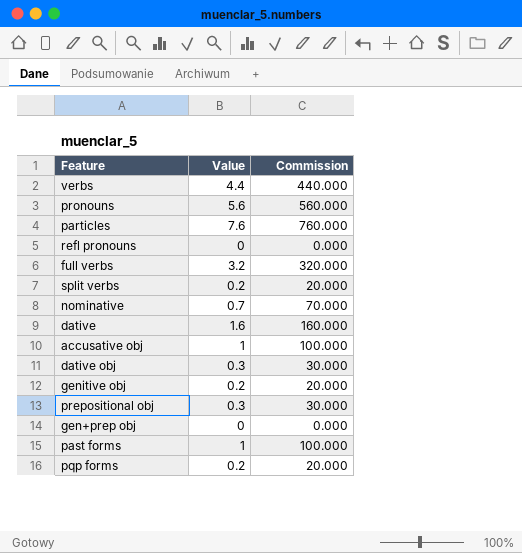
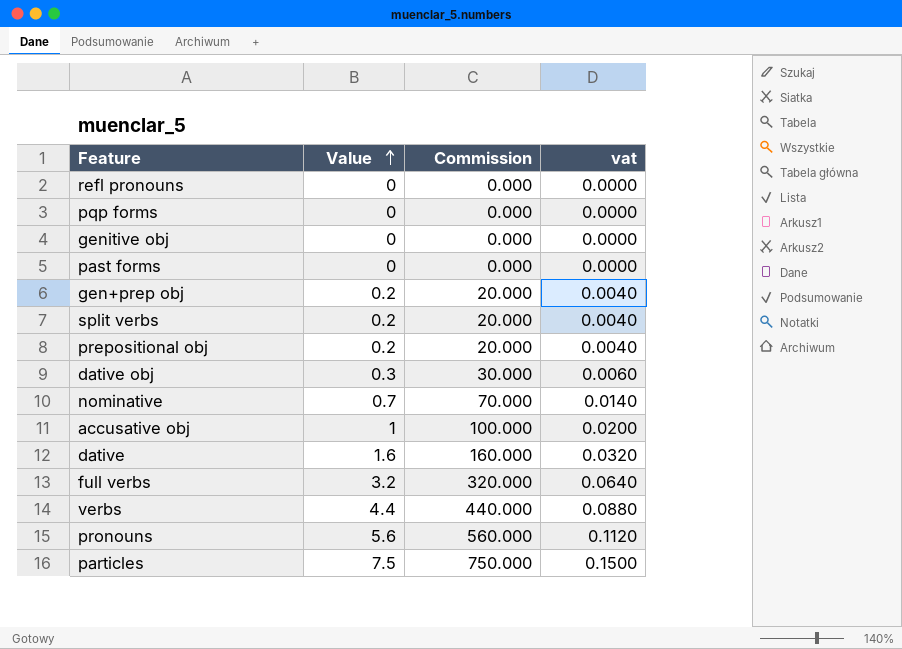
row order: none -> Value ascending
column vat | formula: none -> [Value] * 0.02
pqp forms | Value: 0.2 -> 0
pqp forms | Commission: 20.000 -> 0.000
genitive obj | Value: 0.2 -> 0
genitive obj | Commission: 20.000 -> 0.000
past forms | Value: 1 -> 0
past forms | Commission: 100.000 -> 0.000
gen+prep obj | Value: 0 -> 0.2
gen+prep obj | Commission: 0.000 -> 20.000
prepositional obj | Value: 0.3 -> 0.2
prepositional obj | Commission: 30.000 -> 20.000
particles | Value: 7.6 -> 7.5
particles | Commission: 760.000 -> 750.000

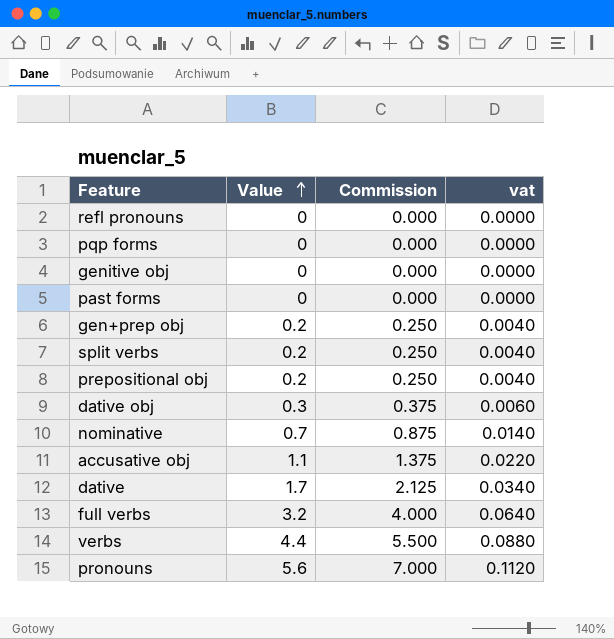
column Commission | formula: [Value] * 100 -> [Value] * 1.25
row particles: 7.5 | 750.000 | 0.1500 -> none
accusative obj | Value: 1 -> 1.1
accusative obj | vat: 0.0200 -> 0.0220
dative | Value: 1.6 -> 1.7
dative | vat: 0.0320 -> 0.0340

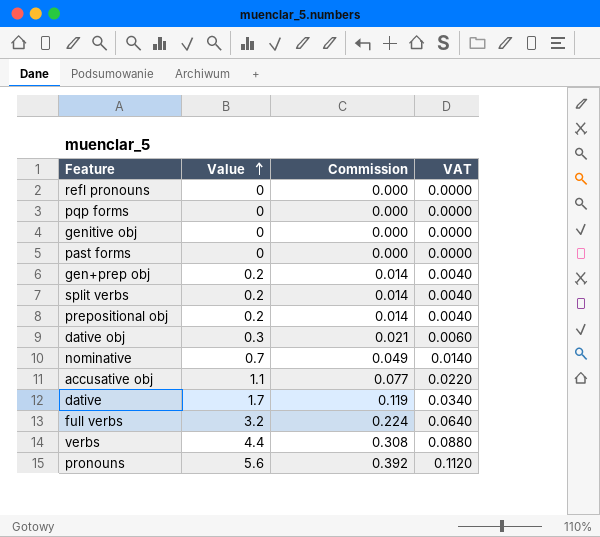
column Commission | formula: [Value] * 1.25 -> [Value] * 0.07
column name: vat -> VAT

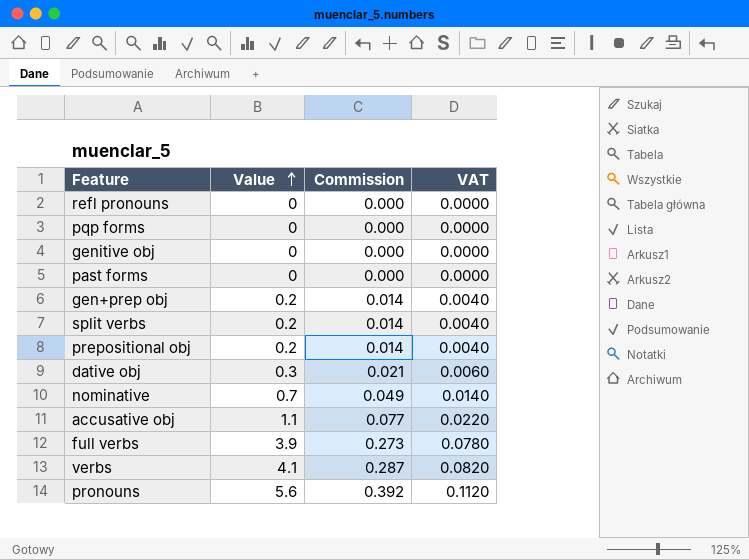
row dative: 1.7 | 0.119 | 0.0340 -> none
full verbs | Value: 3.2 -> 3.9
full verbs | Commission: 0.224 -> 0.273
full verbs | VAT: 0.0640 -> 0.0780
verbs | Value: 4.4 -> 4.1
verbs | Commission: 0.308 -> 0.287
verbs | VAT: 0.0880 -> 0.0820

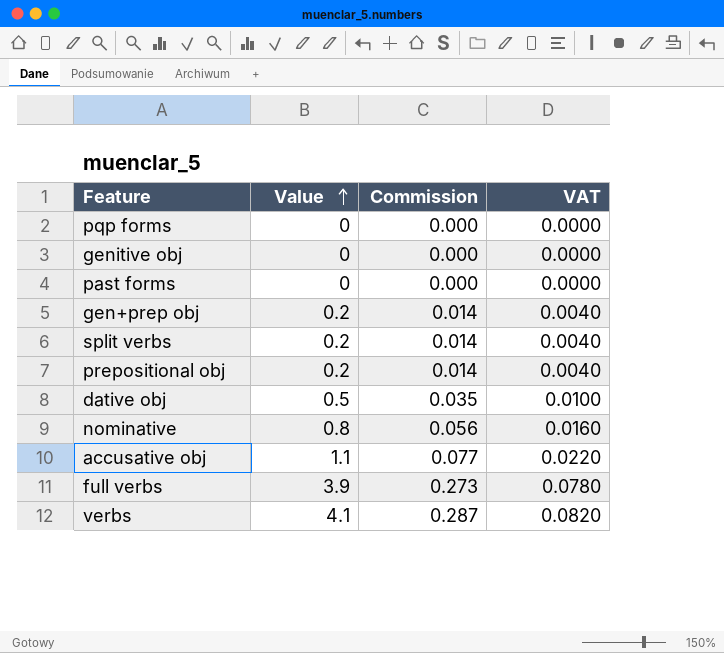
row refl pronouns: 0 | 0.000 | 0.0000 -> none
row pronouns: 5.6 | 0.392 | 0.1120 -> none
dative obj | Value: 0.3 -> 0.5
dative obj | Commission: 0.021 -> 0.035
dative obj | VAT: 0.0060 -> 0.0100
nominative | Value: 0.7 -> 0.8
nominative | Commission: 0.049 -> 0.056
nominative | VAT: 0.0140 -> 0.0160

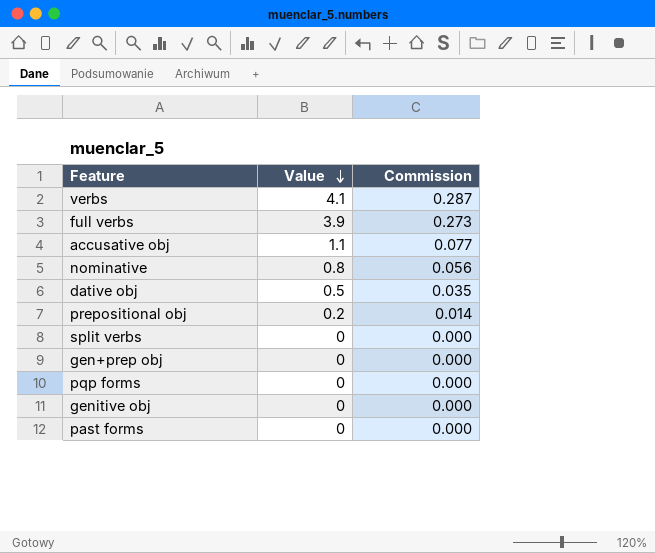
row order: Value ascending -> Value descending
column VAT | formula: [Value] * 0.02 -> none
split verbs | Value: 0.2 -> 0
split verbs | Commission: 0.014 -> 0.000
gen+prep obj | Value: 0.2 -> 0
gen+prep obj | Commission: 0.014 -> 0.000

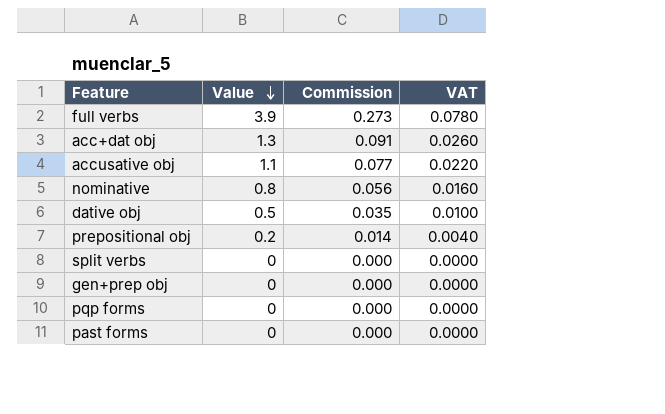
column VAT | formula: none -> [Value] * 0.02
row verbs: 4.1 | 0.287 -> none
row genitive obj: 0 | 0.000 -> none
row acc+dat obj: none -> 1.3 | 0.091 | 0.0260

